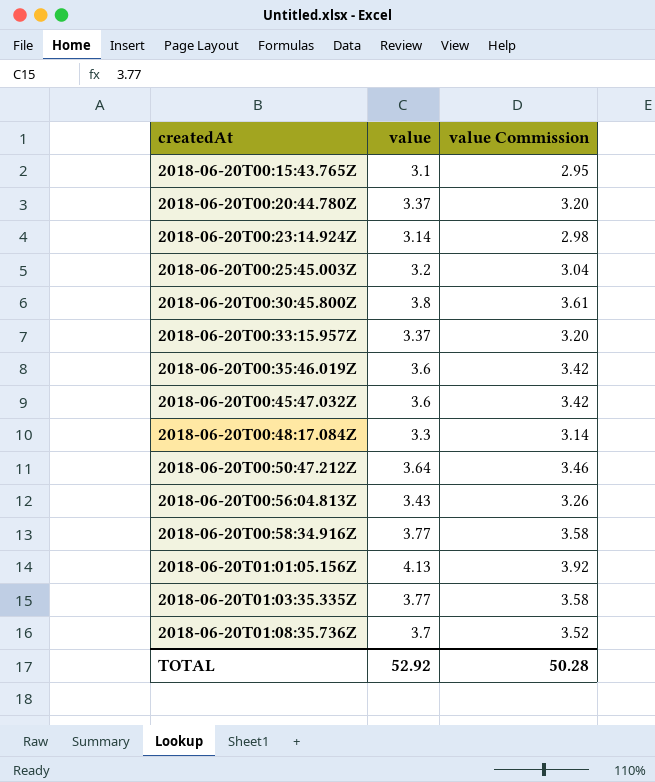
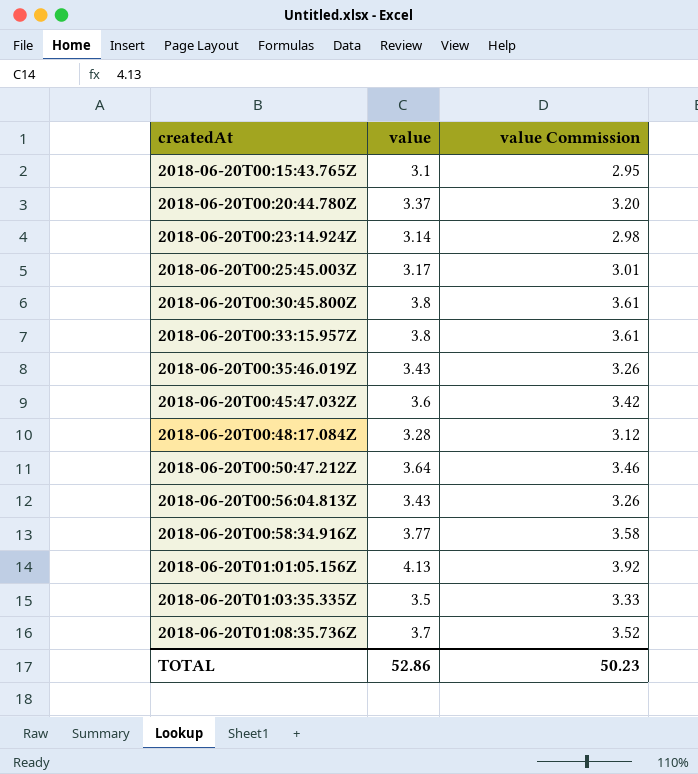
2018-06-20T00:25:45.003Z | value: 3.2 -> 3.17
2018-06-20T00:25:45.003Z | value Commission: 3.04 -> 3.01
2018-06-20T00:33:15.957Z | value: 3.37 -> 3.8
2018-06-20T00:33:15.957Z | value Commission: 3.20 -> 3.61
2018-06-20T00:35:46.019Z | value: 3.6 -> 3.43
2018-06-20T00:35:46.019Z | value Commission: 3.42 -> 3.26
2018-06-20T00:48:17.084Z | value: 3.3 -> 3.28
2018-06-20T00:48:17.084Z | value Commission: 3.14 -> 3.12
2018-06-20T01:03:35.335Z | value: 3.77 -> 3.5
2018-06-20T01:03:35.335Z | value Commission: 3.58 -> 3.33
TOTAL | value: 52.92 -> 52.86
TOTAL | value Commission: 50.28 -> 50.23

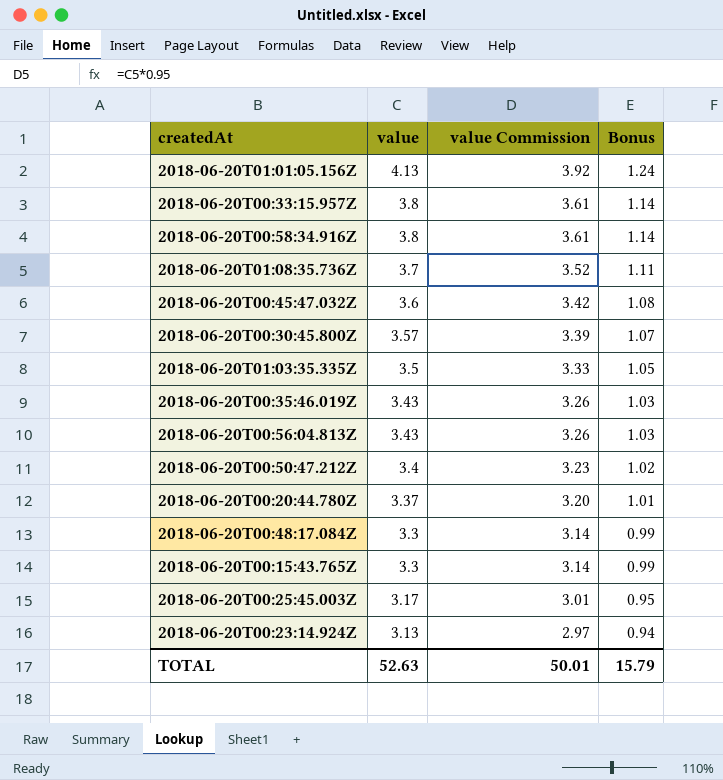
row order: createdAt ascending -> value descending
column Bonus | formula: none -> [value] * 0.3
2018-06-20T00:58:34.916Z | value: 3.77 -> 3.8
2018-06-20T00:58:34.916Z | value Commission: 3.58 -> 3.61
2018-06-20T00:30:45.800Z | value: 3.8 -> 3.57
2018-06-20T00:30:45.800Z | value Commission: 3.61 -> 3.39
2018-06-20T00:50:47.212Z | value: 3.64 -> 3.4
2018-06-20T00:50:47.212Z | value Commission: 3.46 -> 3.23
2018-06-20T00:48:17.084Z | value: 3.28 -> 3.3
2018-06-20T00:48:17.084Z | value Commission: 3.12 -> 3.14
2018-06-20T00:15:43.765Z | value: 3.1 -> 3.3
2018-06-20T00:15:43.765Z | value Commission: 2.95 -> 3.14
2018-06-20T00:23:14.924Z | value: 3.14 -> 3.13
2018-06-20T00:23:14.924Z | value Commission: 2.98 -> 2.97
TOTAL | value: 52.86 -> 52.63
TOTAL | value Commission: 50.23 -> 50.01

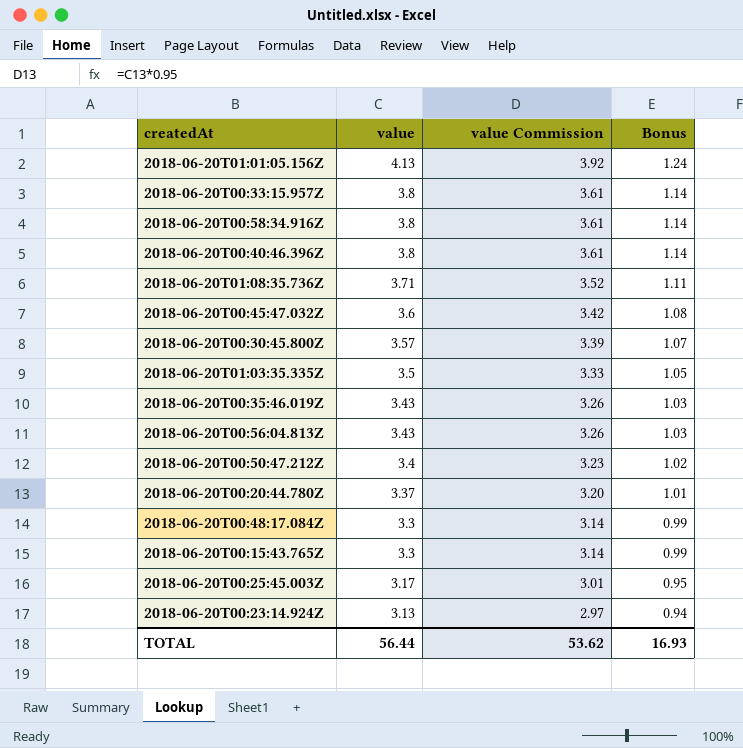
row 2018-06-20T00:40:46.396Z: none -> 3.8 | 3.61 | 1.14
2018-06-20T01:08:35.736Z | value: 3.7 -> 3.71
TOTAL | value: 52.63 -> 56.44
TOTAL | value Commission: 50.01 -> 53.62
TOTAL | Bonus: 15.79 -> 16.93

